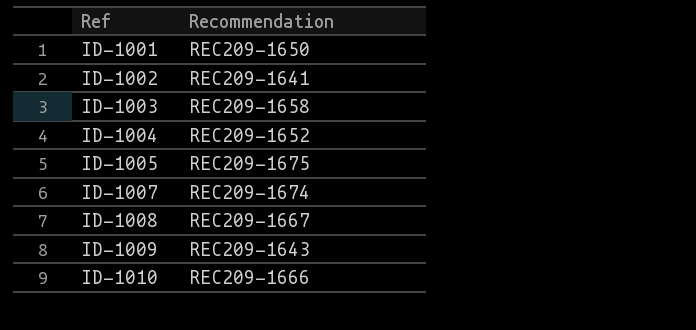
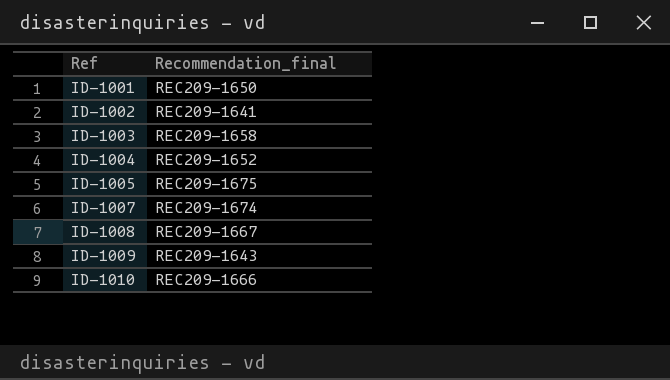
column name: Recommendation -> Recommendation_final

